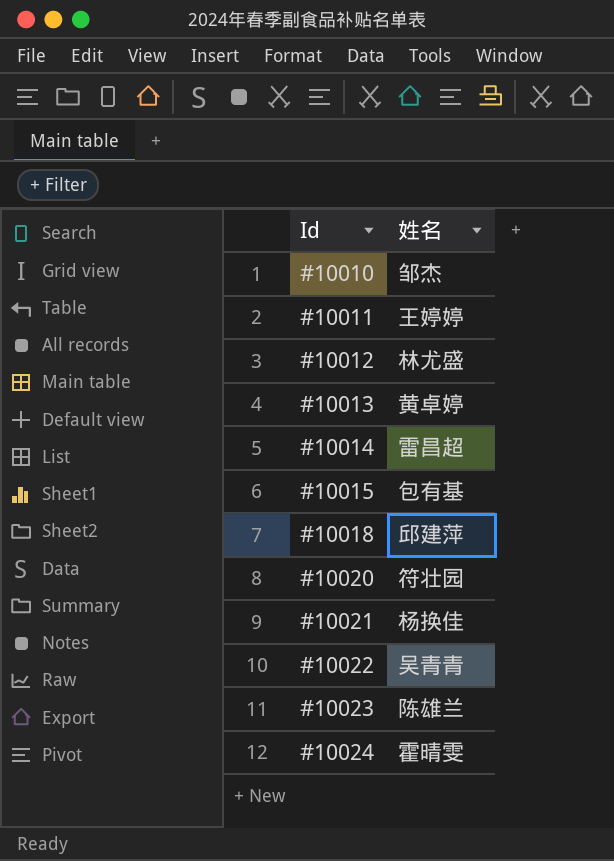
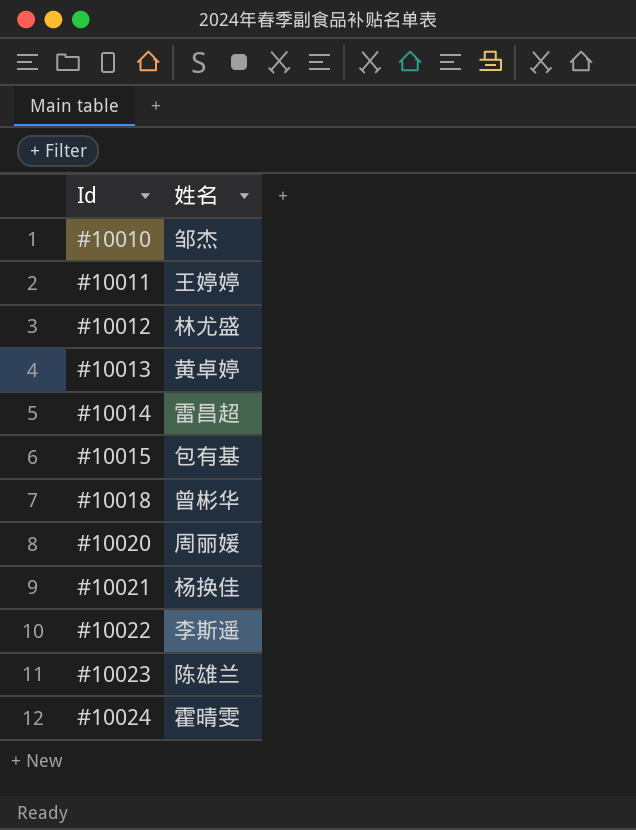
#10018 | 姓名: 邱建萍 -> 曾彬华
#10020 | 姓名: 符壮园 -> 周丽媛
#10022 | 姓名: 吴青青 -> 李斯遥

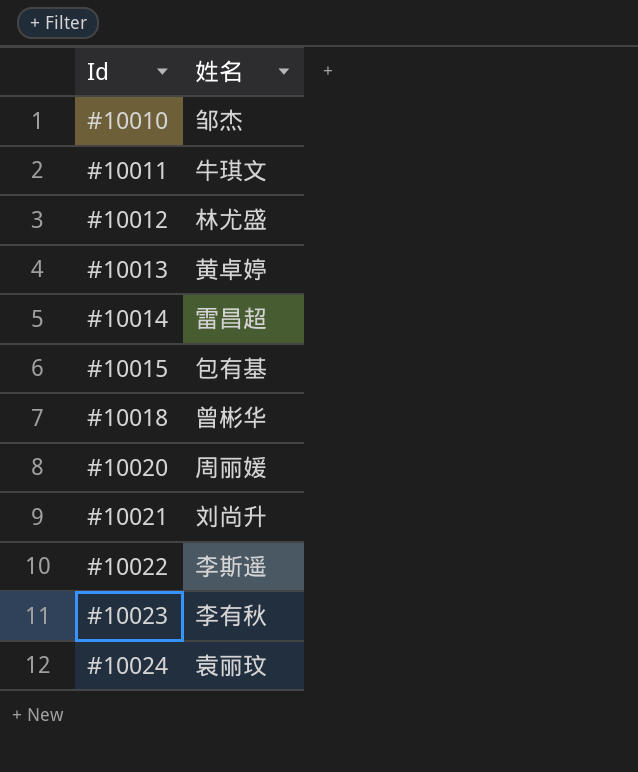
#10011 | 姓名: 王婷婷 -> 牛琪文
#10021 | 姓名: 杨换佳 -> 刘尚升
#10023 | 姓名: 陈雄兰 -> 李有秋
#10024 | 姓名: 霍晴雯 -> 袁丽玟

